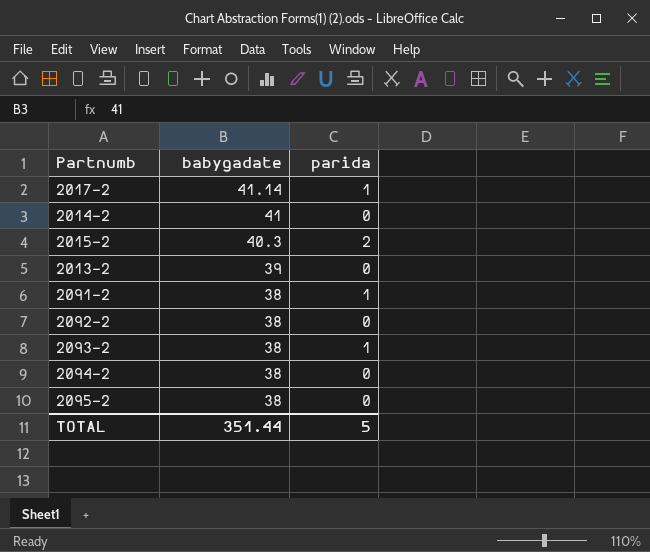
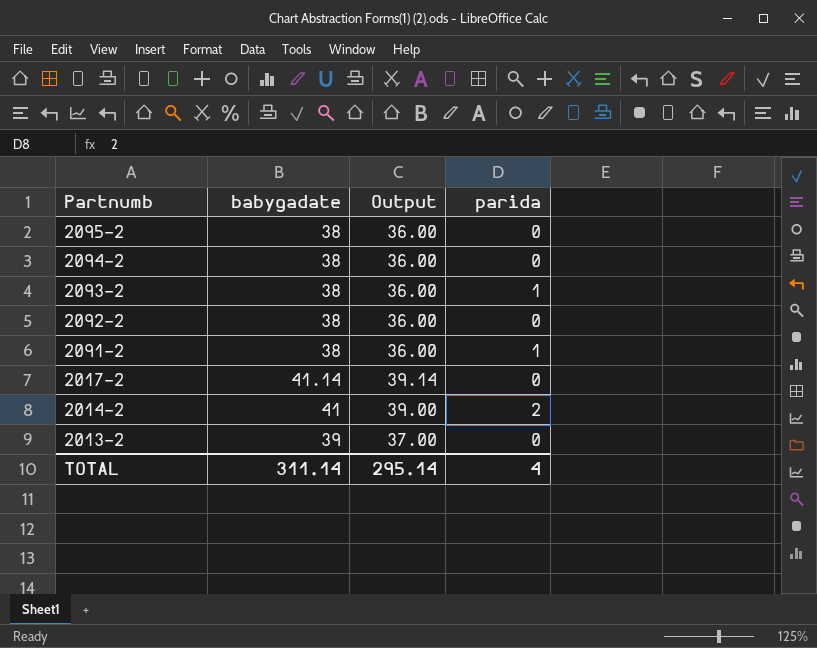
row order: babygadate descending -> Partnumb descending
column Output | formula: none -> [babygadate] - 2
row 2015-2: 40.3 | 2 -> none
2017-2 | parida: 1 -> 0
2014-2 | parida: 0 -> 2
TOTAL | babygadate: 351.44 -> 311.14
TOTAL | parida: 5 -> 4

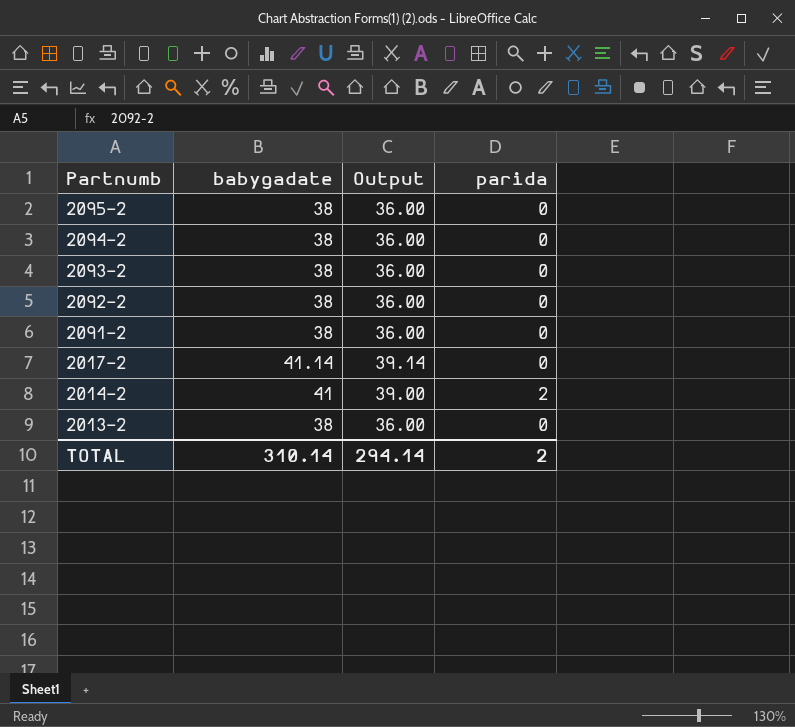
2093-2 | parida: 1 -> 0
2091-2 | parida: 1 -> 0
2013-2 | babygadate: 39 -> 38
2013-2 | Output: 37.00 -> 36.00
TOTAL | babygadate: 311.14 -> 310.14
TOTAL | Output: 295.14 -> 294.14
TOTAL | parida: 4 -> 2

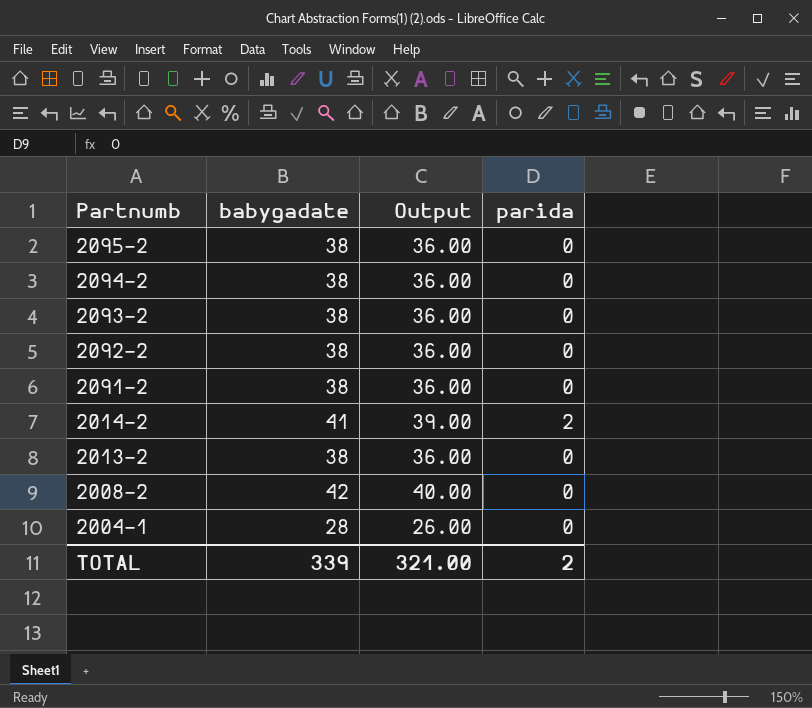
row 2017-2: 41.14 | 39.14 | 0 -> none
row 2008-2: none -> 42 | 40.00 | 0
row 2004-1: none -> 28 | 26.00 | 0
TOTAL | babygadate: 310.14 -> 339
TOTAL | Output: 294.14 -> 321.00

